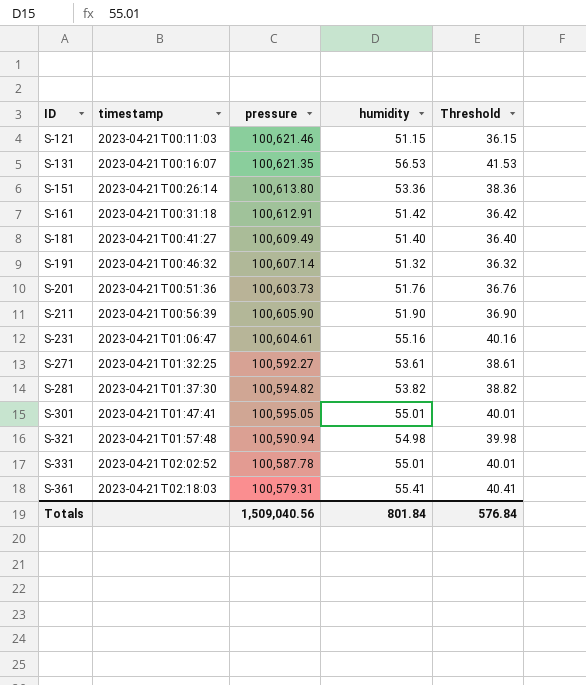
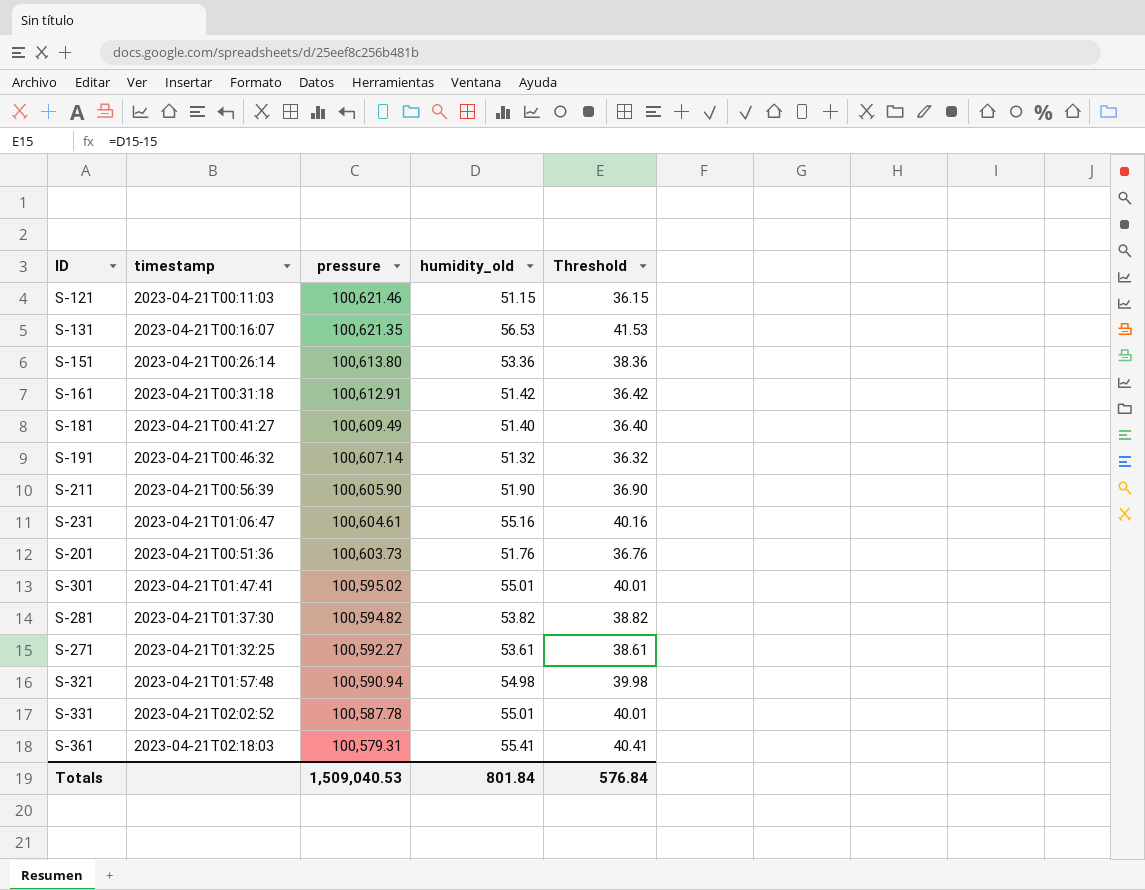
row order: ID ascending -> pressure descending
column name: humidity -> humidity_old
S-301 | pressure: 100,595.05 -> 100,595.02
Totals | pressure: 1,509,040.56 -> 1,509,040.53

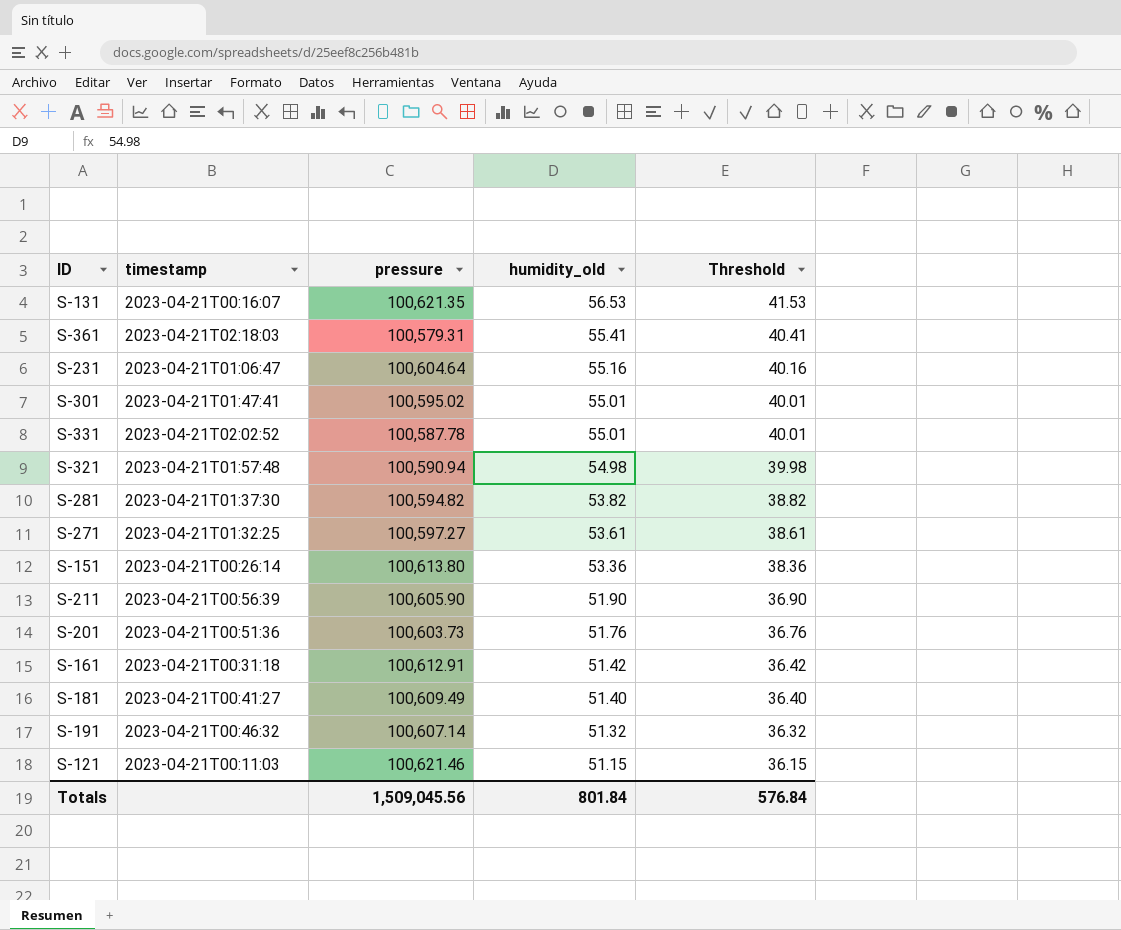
row order: pressure descending -> humidity_old descending
S-231 | pressure: 100,604.61 -> 100,604.64
S-271 | pressure: 100,592.27 -> 100,597.27
Totals | pressure: 1,509,040.53 -> 1,509,045.56

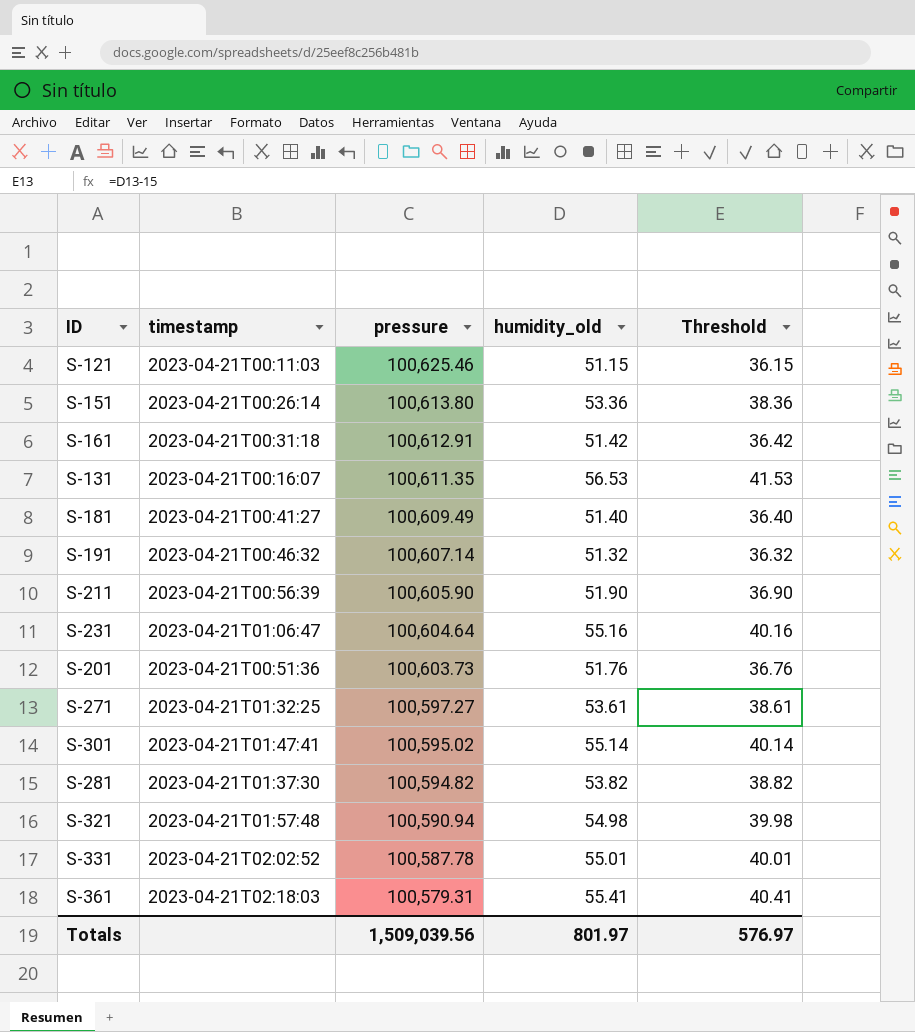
row order: humidity_old descending -> pressure descending
S-121 | pressure: 100,621.46 -> 100,625.46
S-131 | pressure: 100,621.35 -> 100,611.35
S-301 | humidity_old: 55.01 -> 55.14
S-301 | Threshold: 40.01 -> 40.14
Totals | pressure: 1,509,045.56 -> 1,509,039.56
Totals | humidity_old: 801.84 -> 801.97
Totals | Threshold: 576.84 -> 576.97

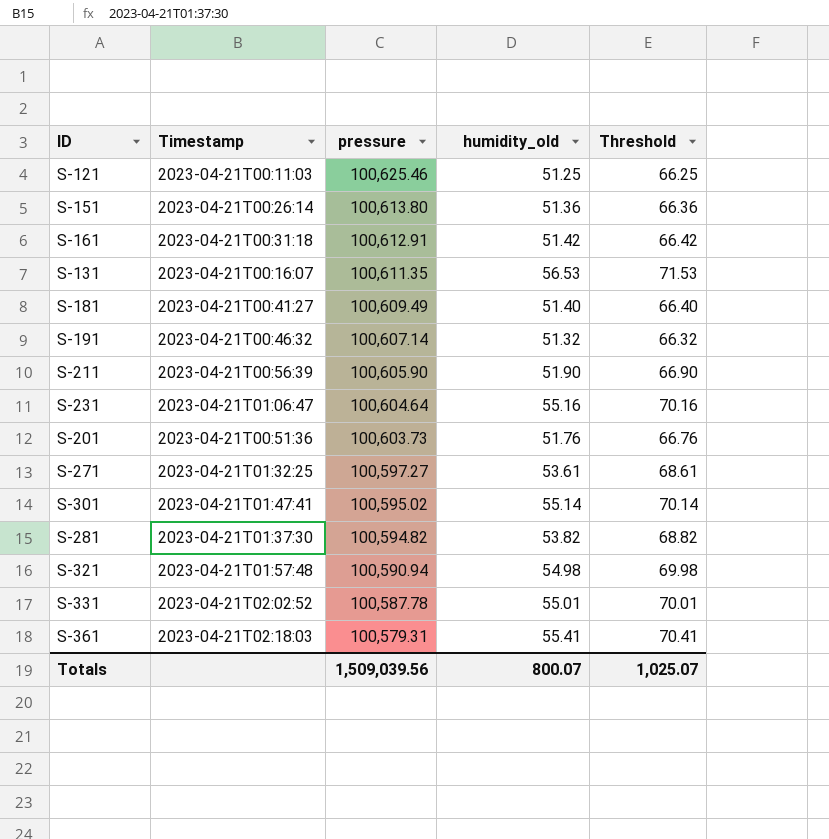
column name: timestamp -> Timestamp
column Threshold | formula: [humidity_old] - 15 -> [humidity_old] + 15
S-121 | humidity_old: 51.15 -> 51.25
S-151 | humidity_old: 53.36 -> 51.36
Totals | humidity_old: 801.97 -> 800.07
Totals | Threshold: 576.97 -> 1,025.07

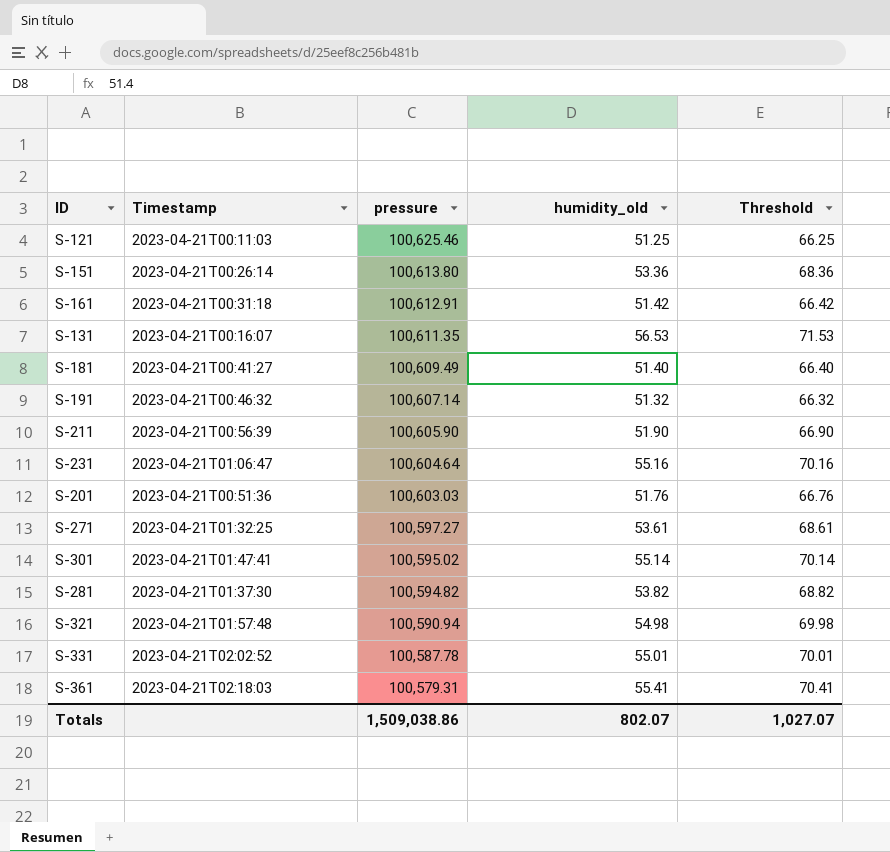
S-151 | humidity_old: 51.36 -> 53.36
S-151 | Threshold: 66.36 -> 68.36
S-201 | pressure: 100,603.73 -> 100,603.03
Totals | pressure: 1,509,039.56 -> 1,509,038.86
Totals | humidity_old: 800.07 -> 802.07
Totals | Threshold: 1,025.07 -> 1,027.07

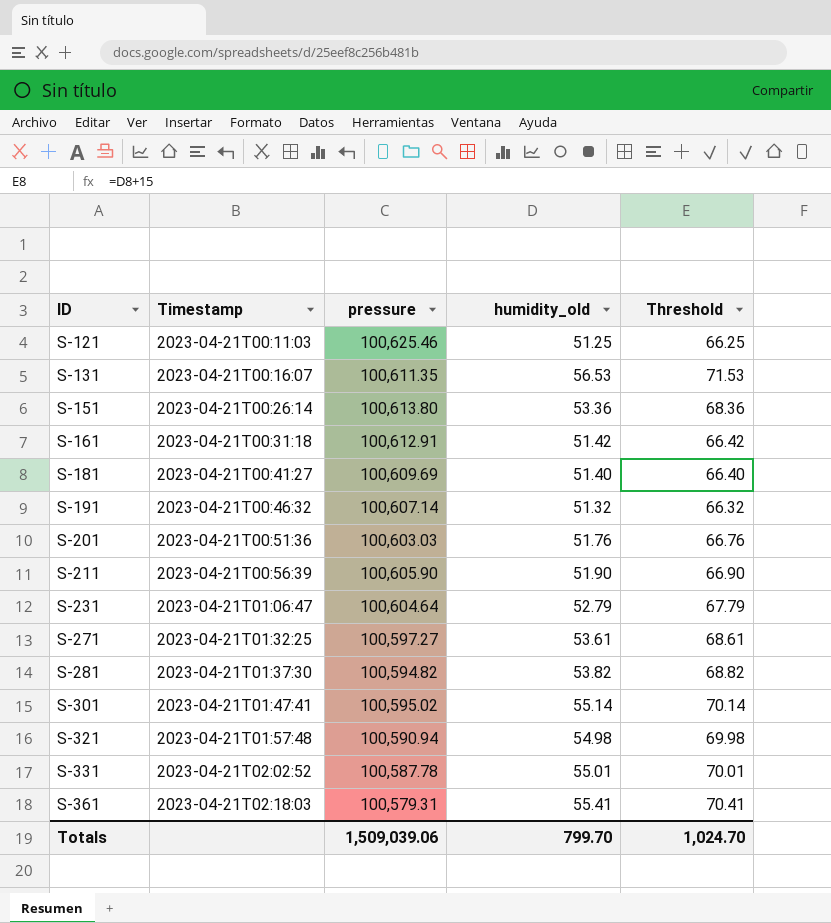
row order: pressure descending -> ID ascending
S-181 | pressure: 100,609.49 -> 100,609.69
S-231 | humidity_old: 55.16 -> 52.79
S-231 | Threshold: 70.16 -> 67.79
Totals | pressure: 1,509,038.86 -> 1,509,039.06
Totals | humidity_old: 802.07 -> 799.70
Totals | Threshold: 1,027.07 -> 1,024.70

